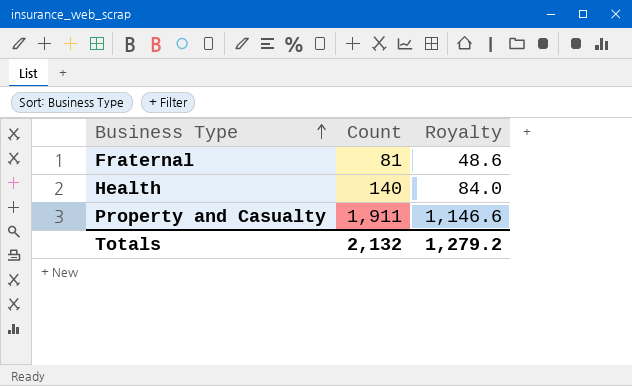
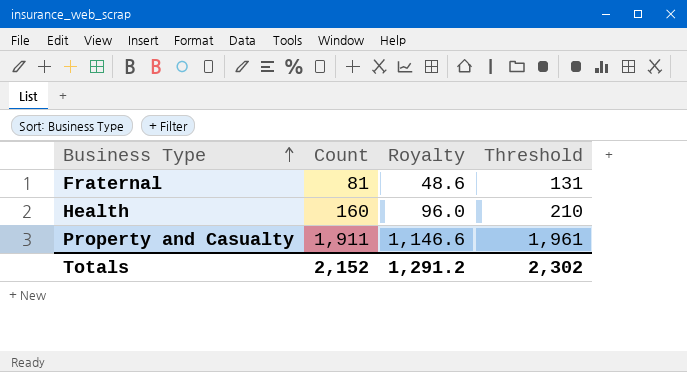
column Threshold | formula: none -> [Count] + 50
Health | Count: 140 -> 160
Health | Royalty: 84.0 -> 96.0
Totals | Count: 2,132 -> 2,152
Totals | Royalty: 1,279.2 -> 1,291.2

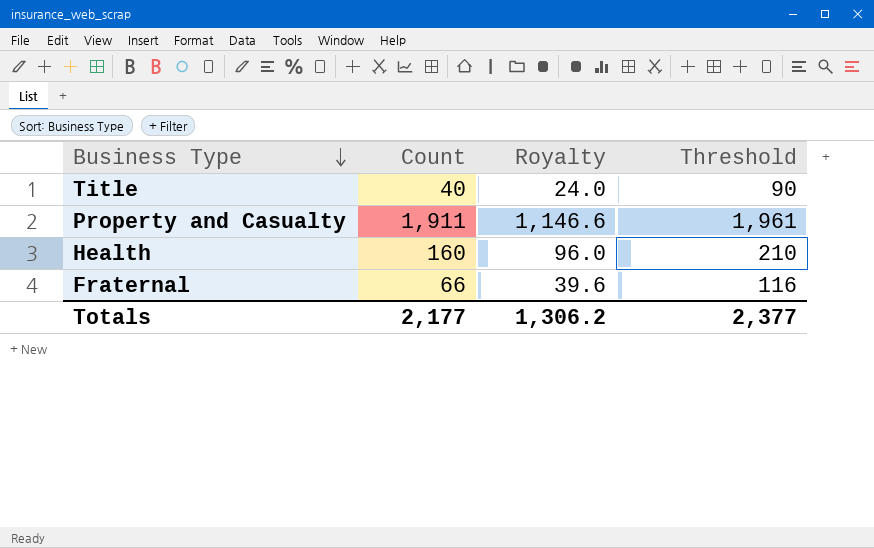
row order: Business Type ascending -> Business Type descending
row Title: none -> 40 | 24.0 | 90
Fraternal | Count: 81 -> 66
Fraternal | Royalty: 48.6 -> 39.6
Fraternal | Threshold: 131 -> 116
Totals | Count: 2,152 -> 2,177
Totals | Royalty: 1,291.2 -> 1,306.2
Totals | Threshold: 2,302 -> 2,377

